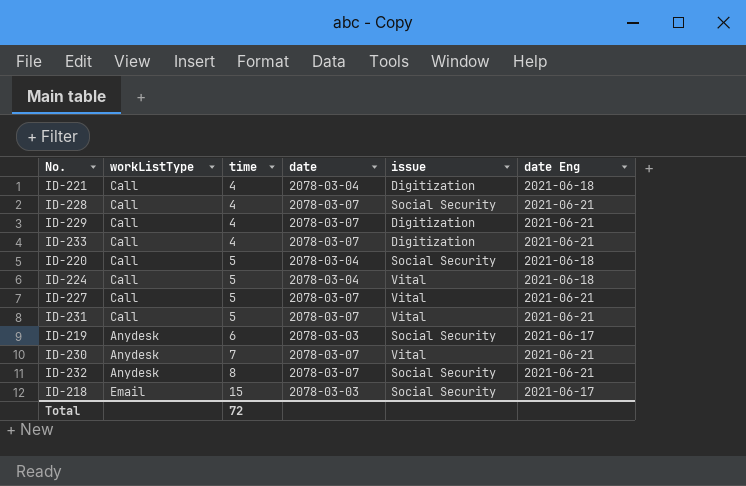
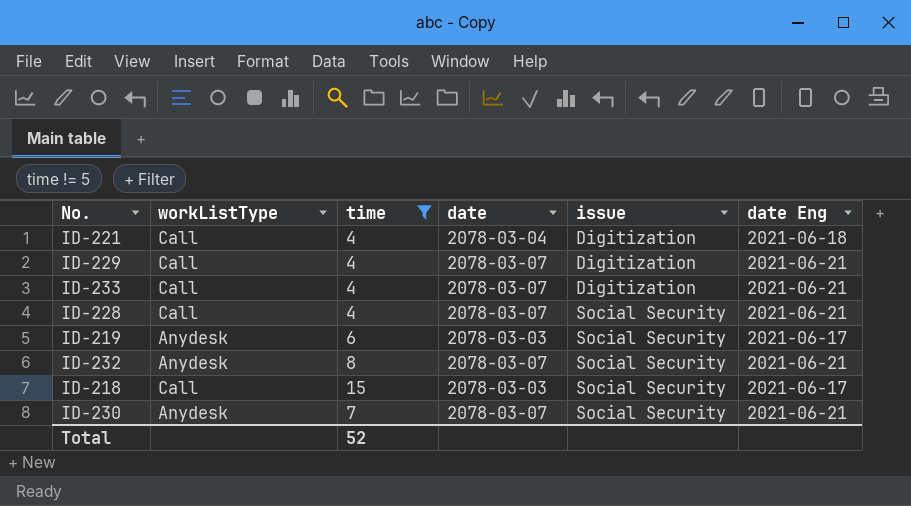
filter: none -> time != 5
row order: time ascending -> issue ascending
ID-218 | workListType: Email -> Call
ID-230 | issue: Vital -> Social Security
Total | time: 72 -> 52

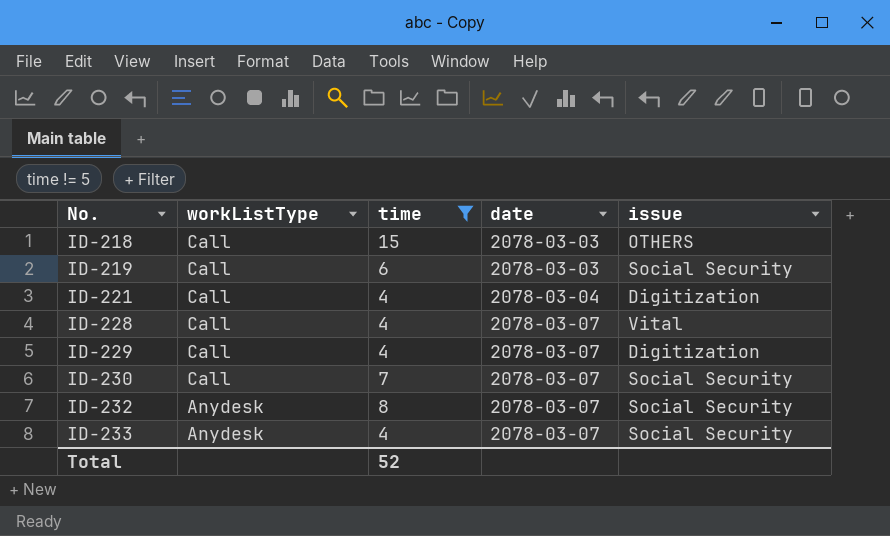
row order: issue ascending -> No. ascending
column date Eng | position: 6 -> none
ID-218 | issue: Social Security -> OTHERS
ID-219 | workListType: Anydesk -> Call
ID-228 | issue: Social Security -> Vital
ID-230 | workListType: Anydesk -> Call
ID-233 | workListType: Call -> Anydesk
ID-233 | issue: Digitization -> Social Security

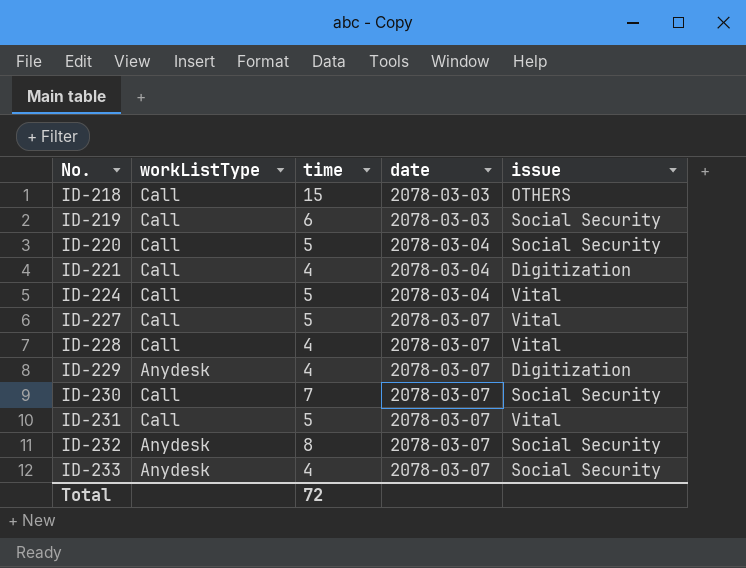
filter: time != 5 -> none
ID-229 | workListType: Call -> Anydesk
Total | time: 52 -> 72

